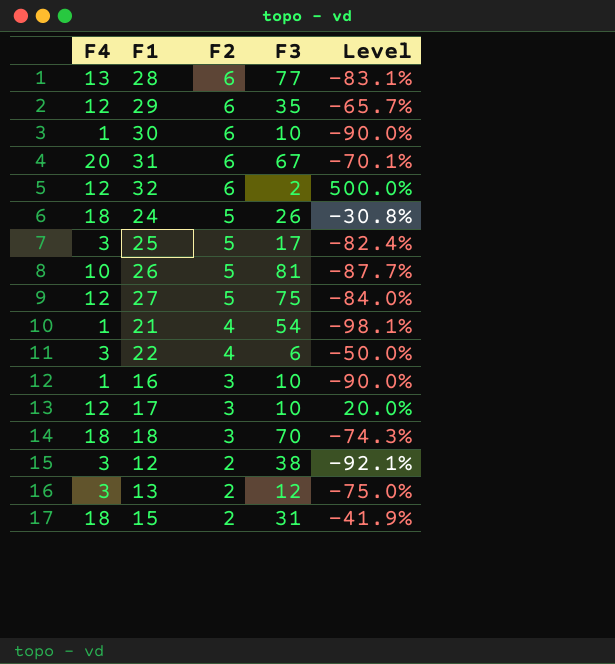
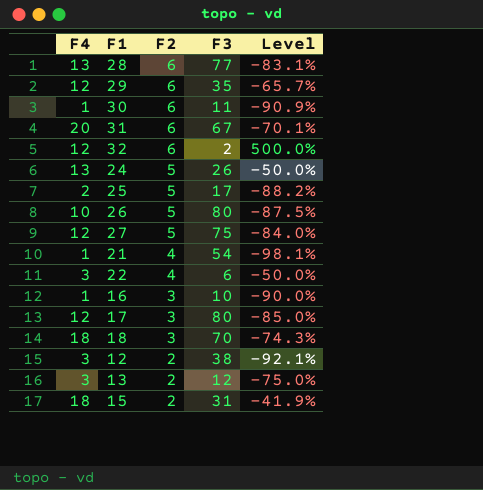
30 | F3: 10 -> 11
30 | Level: -90.0% -> -90.9%
24 | F4: 18 -> 13
24 | Level: -30.8% -> -50.0%
25 | F4: 3 -> 2
25 | Level: -82.4% -> -88.2%
26 | F3: 81 -> 80
26 | Level: -87.7% -> -87.5%
17 | F3: 10 -> 80
17 | Level: 20.0% -> -85.0%

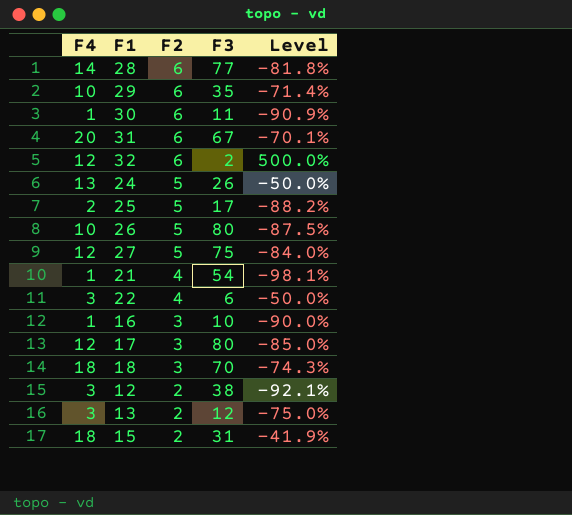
28 | F4: 13 -> 14
28 | Level: -83.1% -> -81.8%
29 | F4: 12 -> 10
29 | Level: -65.7% -> -71.4%

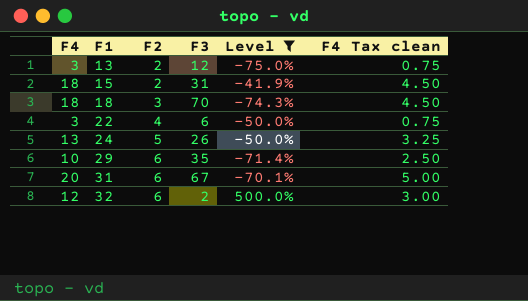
filter: none -> Level >= -75.0%
row order: F2 descending -> F1 ascending
column F4 Tax clean | formula: none -> [F4] * 0.25

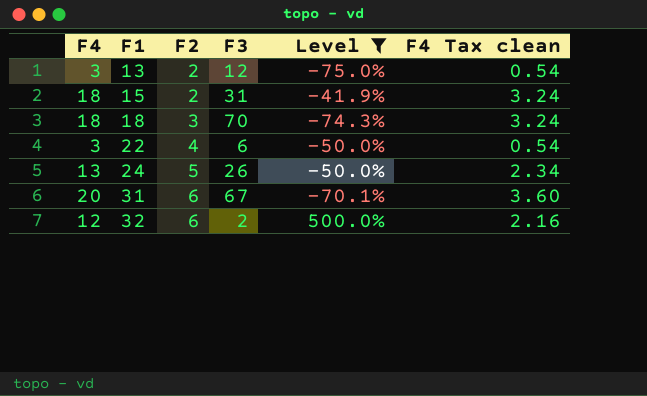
column F4 Tax clean | formula: [F4] * 0.25 -> [F4] * 0.18
row 29: 10 | 6 | 35 | -71.4% | 2.50 -> none

